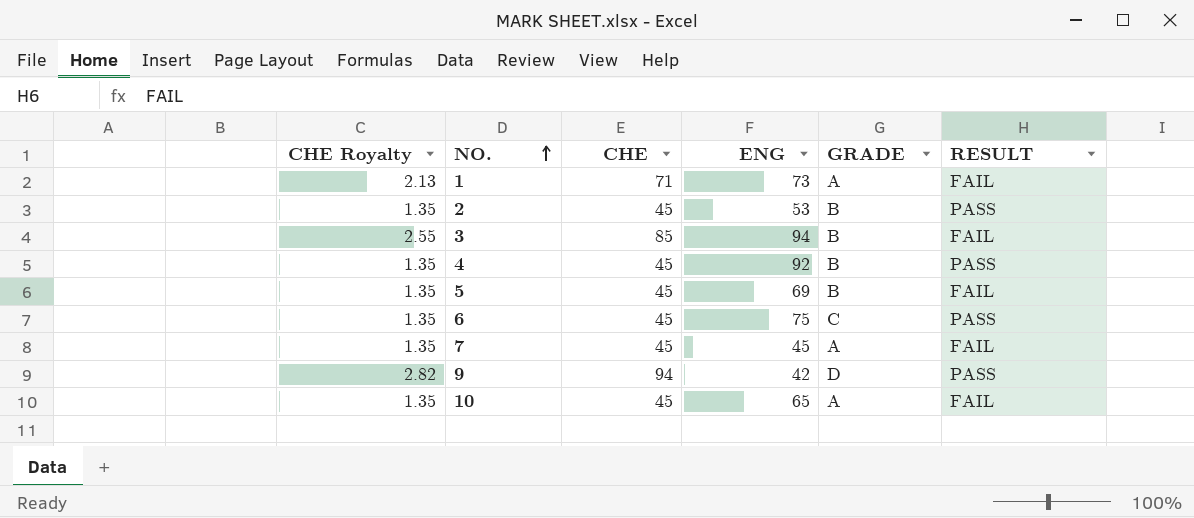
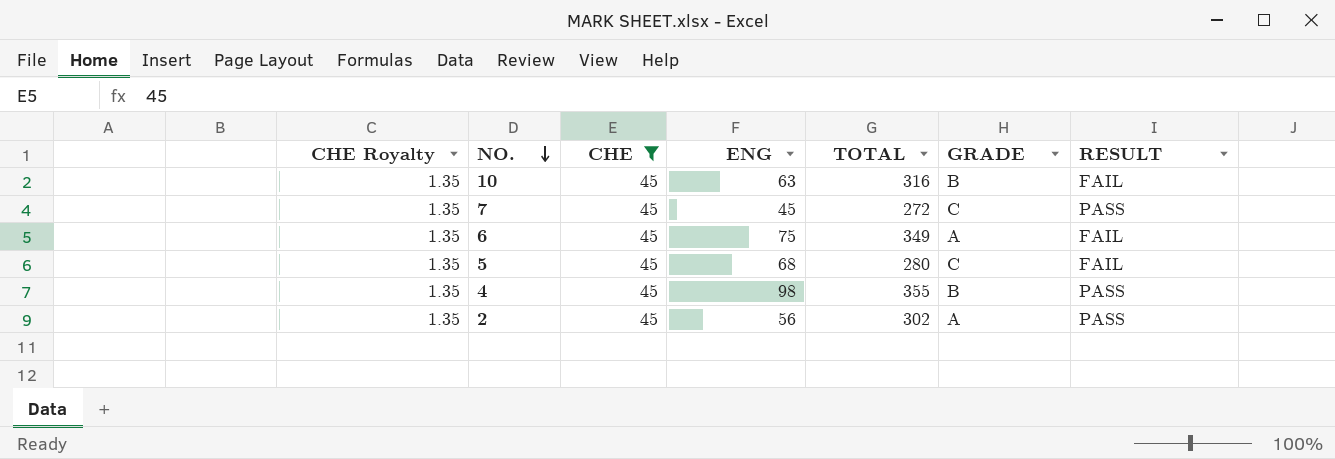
filter: none -> CHE = 45
row order: NO. ascending -> NO. descending
column TOTAL | position: none -> 5
10 | ENG: 65 -> 63
10 | GRADE: A -> B
7 | GRADE: A -> C
7 | RESULT: FAIL -> PASS
6 | GRADE: C -> A
6 | RESULT: PASS -> FAIL
5 | ENG: 69 -> 68
5 | GRADE: B -> C
4 | ENG: 92 -> 98
2 | ENG: 53 -> 56
2 | GRADE: B -> A

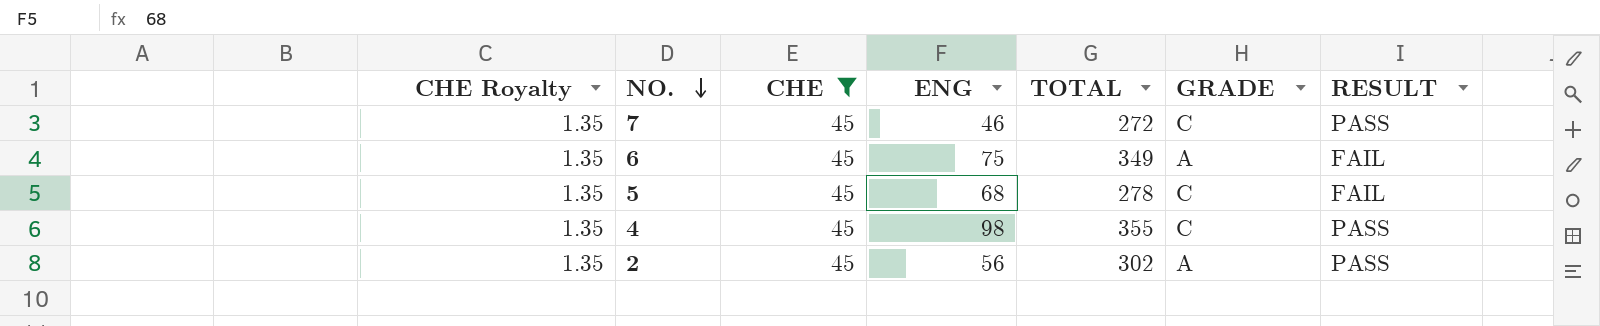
row 10: 1.35 | 45 | 63 | 316 | B | FAIL -> none
7 | ENG: 45 -> 46
5 | TOTAL: 280 -> 278
4 | GRADE: B -> C

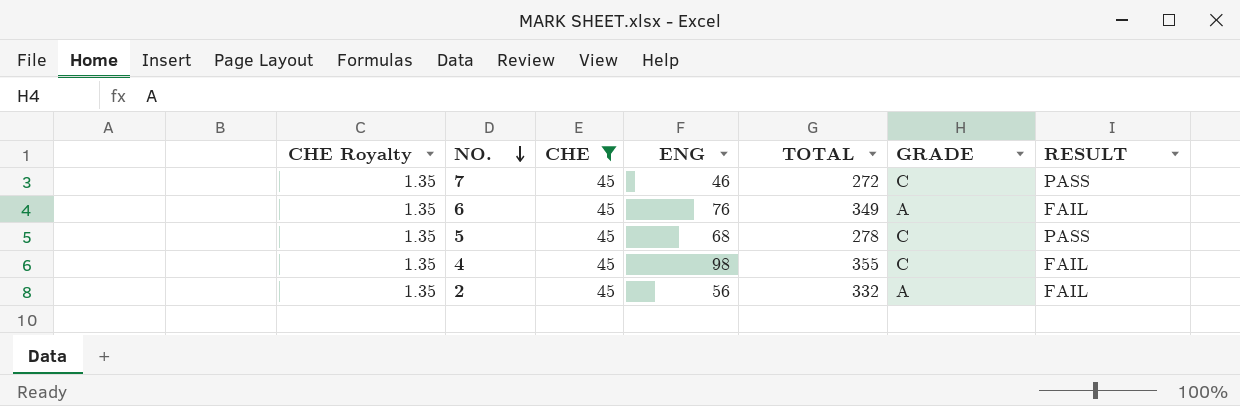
6 | ENG: 75 -> 76
5 | RESULT: FAIL -> PASS
4 | RESULT: PASS -> FAIL
2 | TOTAL: 302 -> 332
2 | RESULT: PASS -> FAIL

